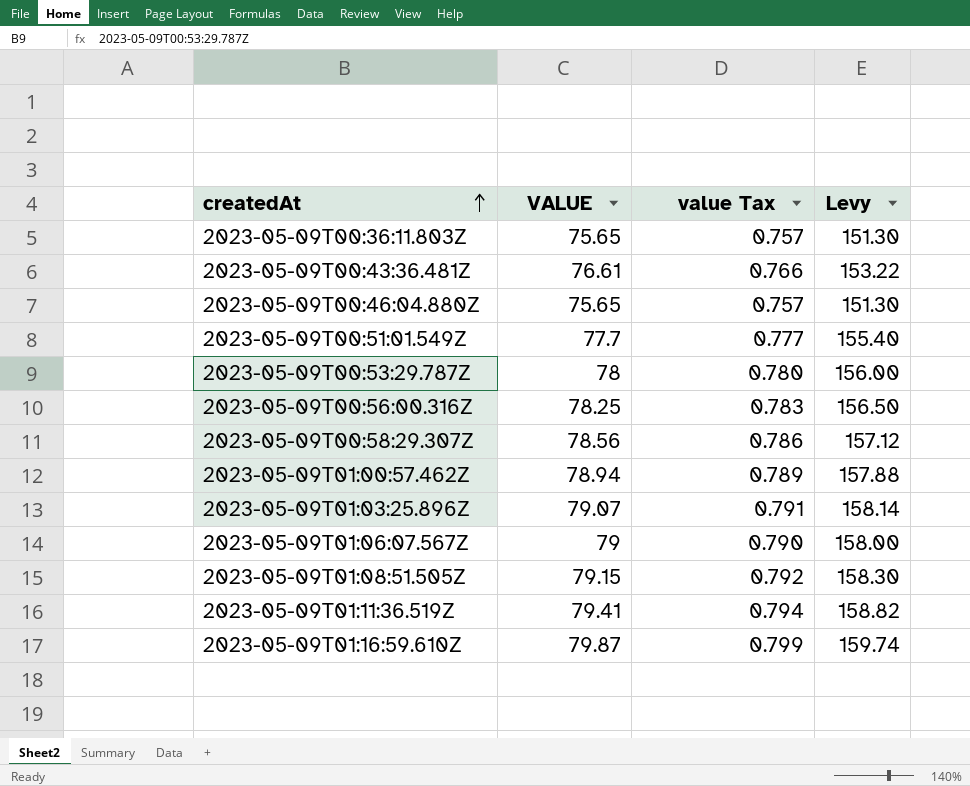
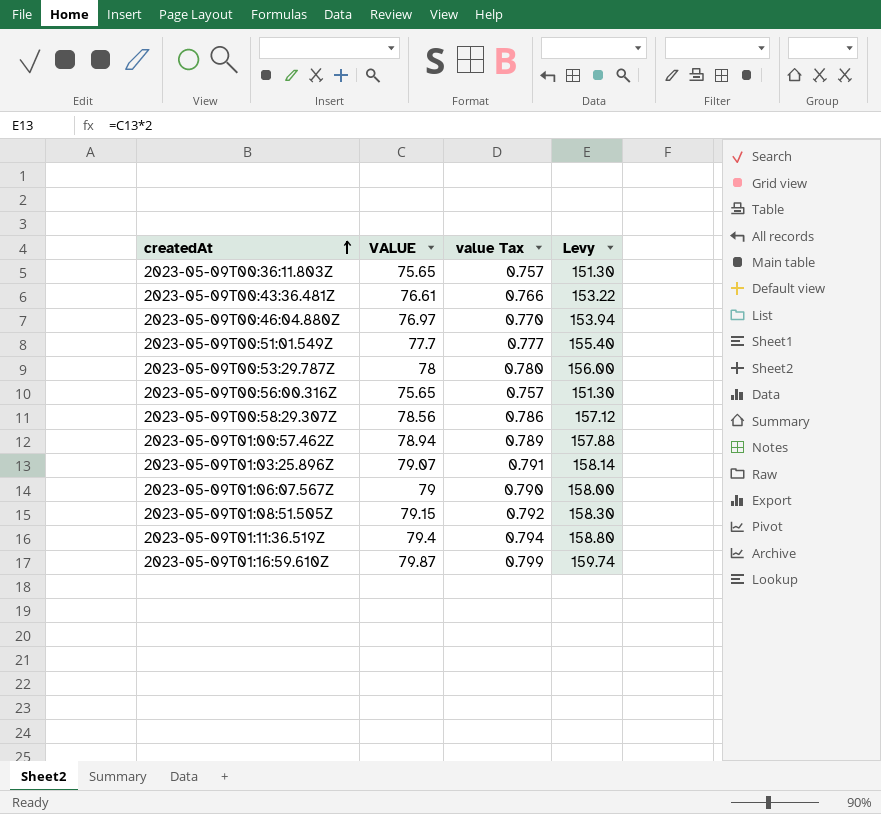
2023-05-09T00:46:04.880Z | VALUE: 75.65 -> 76.97
2023-05-09T00:46:04.880Z | value Tax: 0.757 -> 0.770
2023-05-09T00:46:04.880Z | Levy: 151.30 -> 153.94
2023-05-09T00:56:00.316Z | VALUE: 78.25 -> 75.65
2023-05-09T00:56:00.316Z | value Tax: 0.783 -> 0.757
2023-05-09T00:56:00.316Z | Levy: 156.50 -> 151.30
2023-05-09T01:11:36.519Z | VALUE: 79.41 -> 79.4
2023-05-09T01:11:36.519Z | Levy: 158.82 -> 158.80

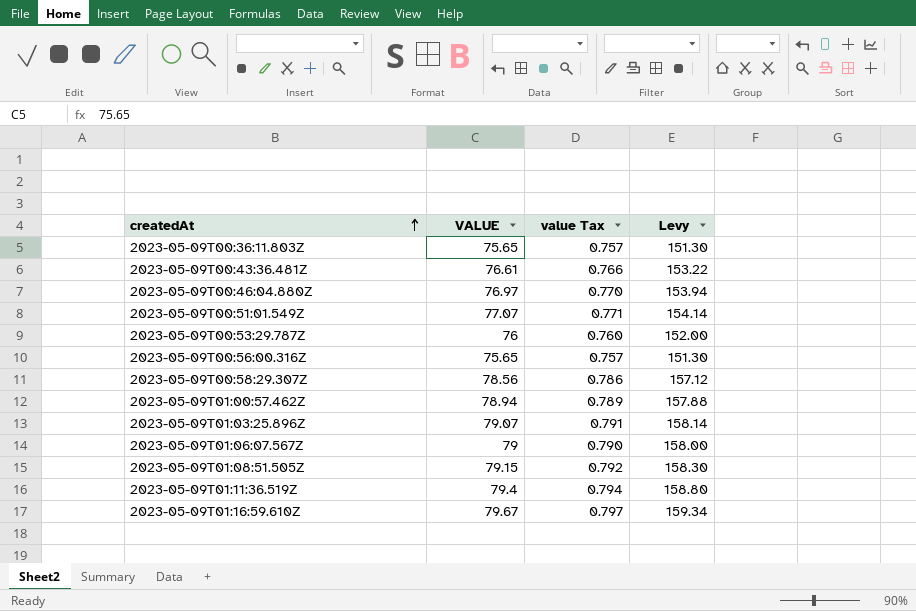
2023-05-09T00:51:01.549Z | VALUE: 77.7 -> 77.07
2023-05-09T00:51:01.549Z | value Tax: 0.777 -> 0.771
2023-05-09T00:51:01.549Z | Levy: 155.40 -> 154.14
2023-05-09T00:53:29.787Z | VALUE: 78 -> 76
2023-05-09T00:53:29.787Z | value Tax: 0.780 -> 0.760
2023-05-09T00:53:29.787Z | Levy: 156.00 -> 152.00
2023-05-09T01:16:59.610Z | VALUE: 79.87 -> 79.67
2023-05-09T01:16:59.610Z | value Tax: 0.799 -> 0.797
2023-05-09T01:16:59.610Z | Levy: 159.74 -> 159.34

